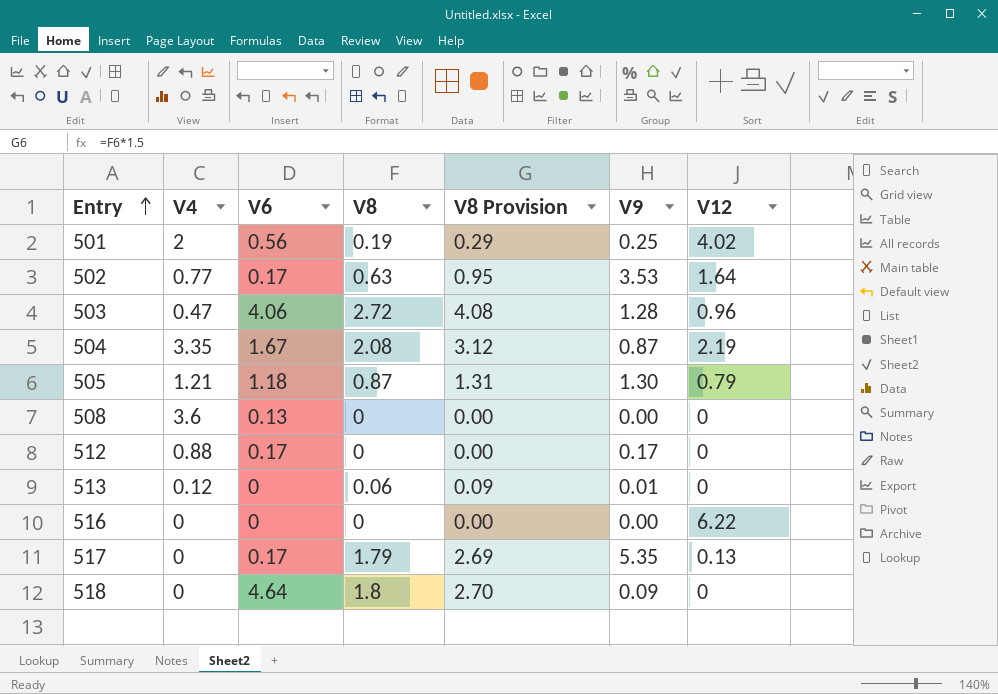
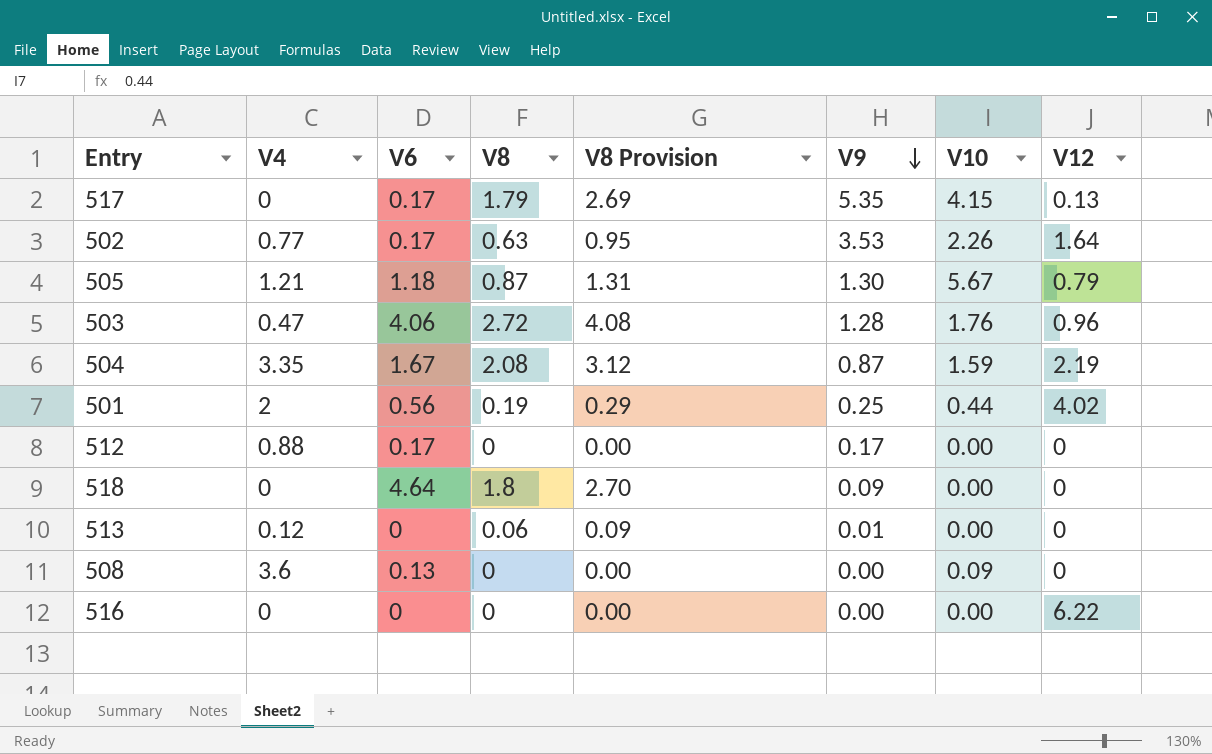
row order: Entry ascending -> V9 descending
column V10 | position: none -> 7

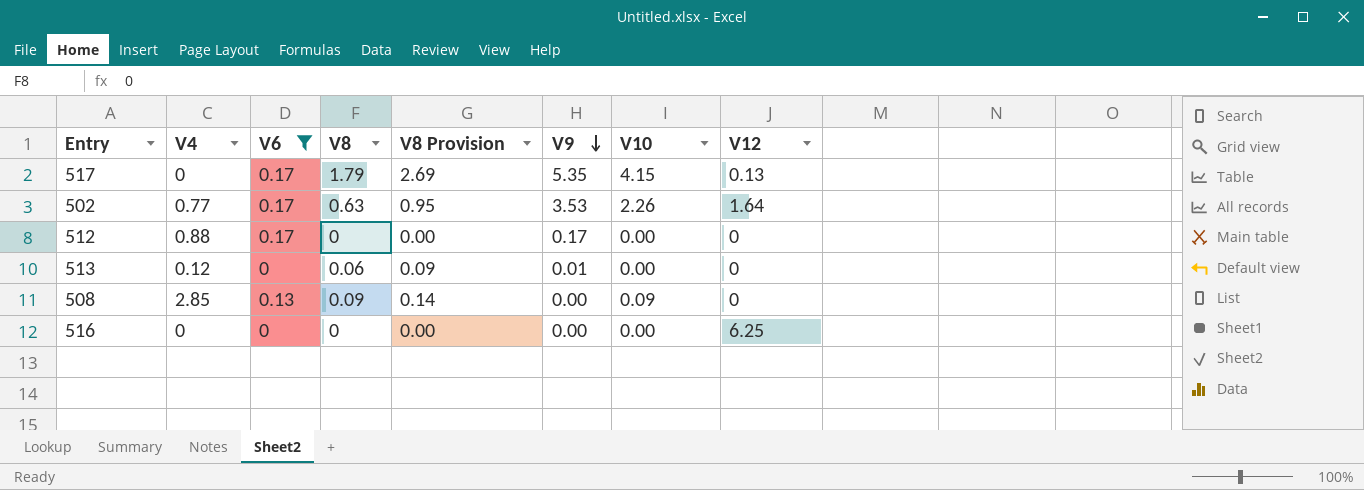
filter: none -> V6 <= 0.17
508 | V4: 3.6 -> 2.85
508 | V8: 0 -> 0.09
508 | V8 Provision: 0.00 -> 0.14
516 | V12: 6.22 -> 6.25

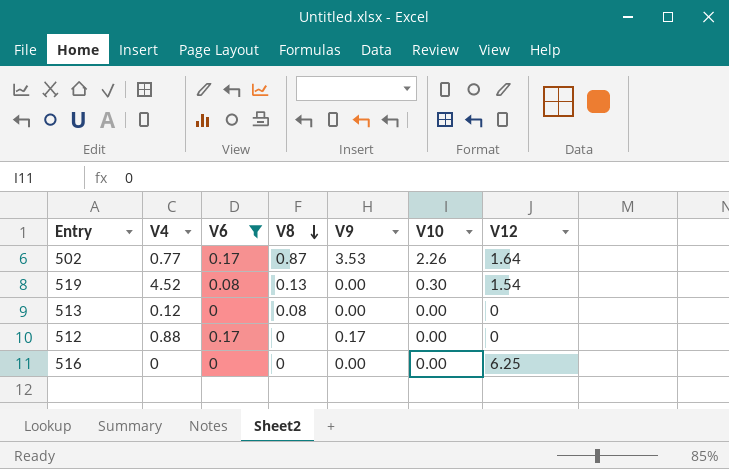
row order: V9 descending -> V8 descending
column V8 Provision | formula: [V8] * 1.5 -> none
row 517: 0 | 0.17 | 1.79 | 2.69 | 5.35 | 4.15 | 0.13 -> none
row 508: 2.85 | 0.13 | 0.09 | 0.14 | 0.00 | 0.09 | 0 -> none
502 | V8: 0.63 -> 0.87
row 519: none -> 4.52 | 0.08 | 0.13 | 0.00 | 0.30 | 1.54
513 | V8: 0.06 -> 0.08
513 | V9: 0.01 -> 0.00

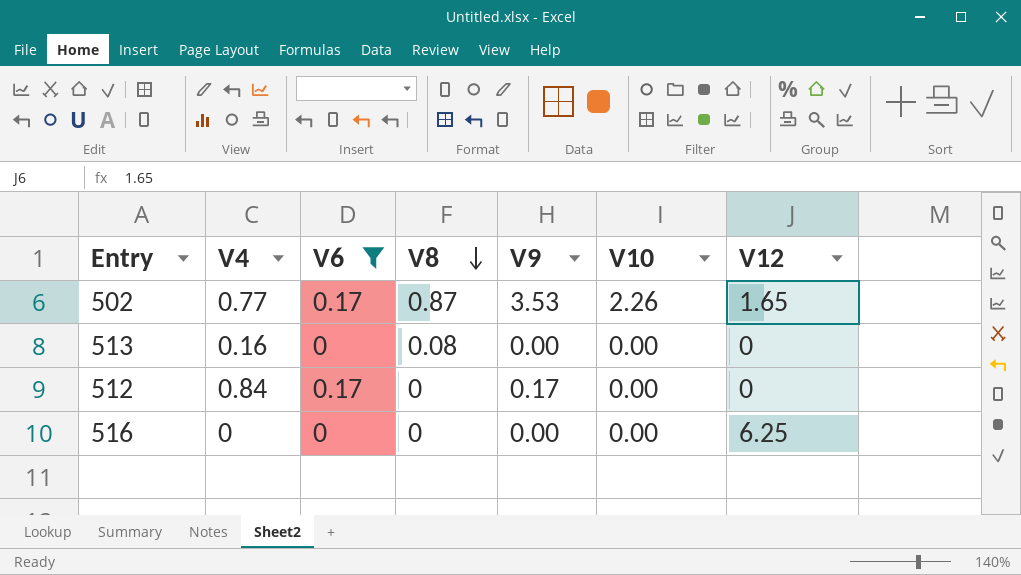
row 519: 4.52 | 0.08 | 0.13 | 0.00 | 0.30 | 1.54 -> none
502 | V12: 1.64 -> 1.65
513 | V4: 0.12 -> 0.16
512 | V4: 0.88 -> 0.84

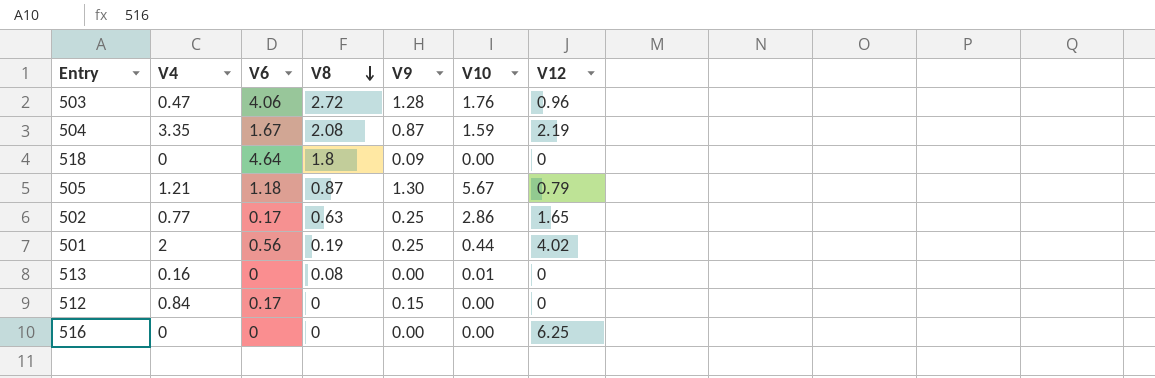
filter: V6 <= 0.17 -> none
502 | V8: 0.87 -> 0.63
502 | V9: 3.53 -> 0.25
502 | V10: 2.26 -> 2.86
513 | V10: 0.00 -> 0.01
512 | V9: 0.17 -> 0.15

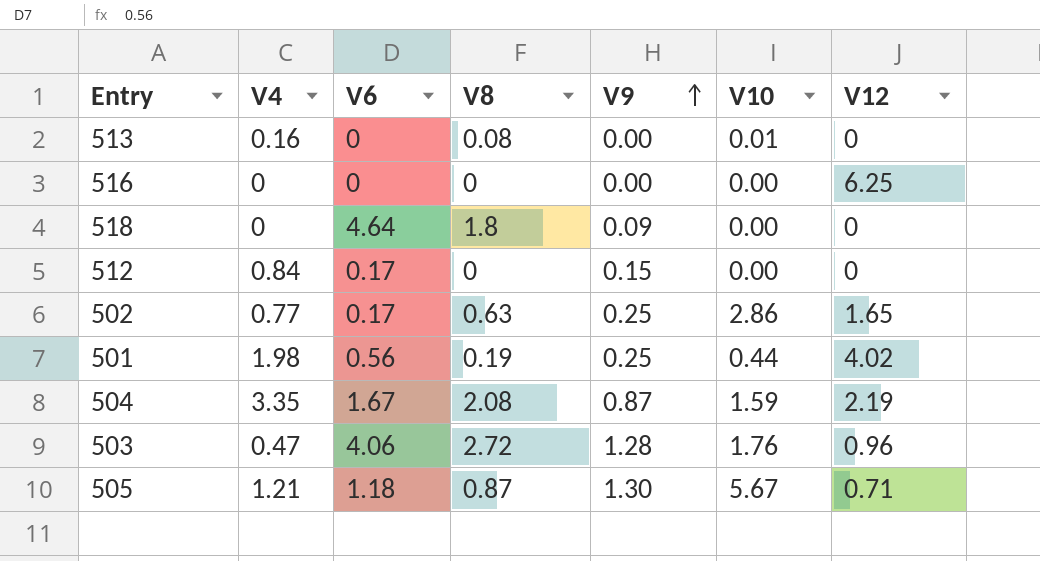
row order: V8 descending -> V9 ascending
501 | V4: 2 -> 1.98
505 | V12: 0.79 -> 0.71

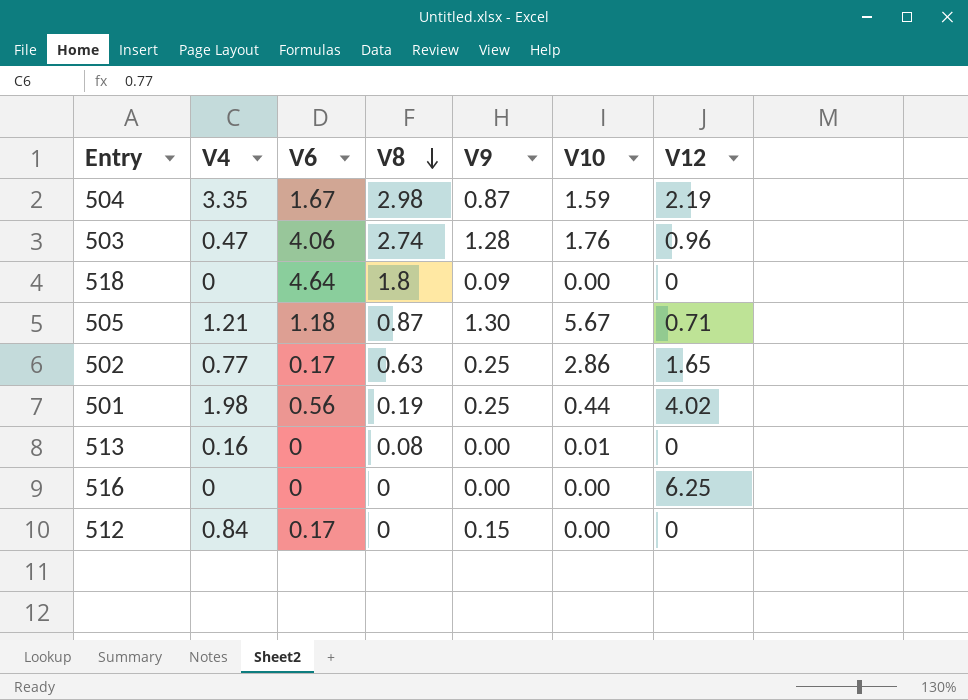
row order: V9 ascending -> V8 descending
504 | V8: 2.08 -> 2.98
503 | V8: 2.72 -> 2.74

